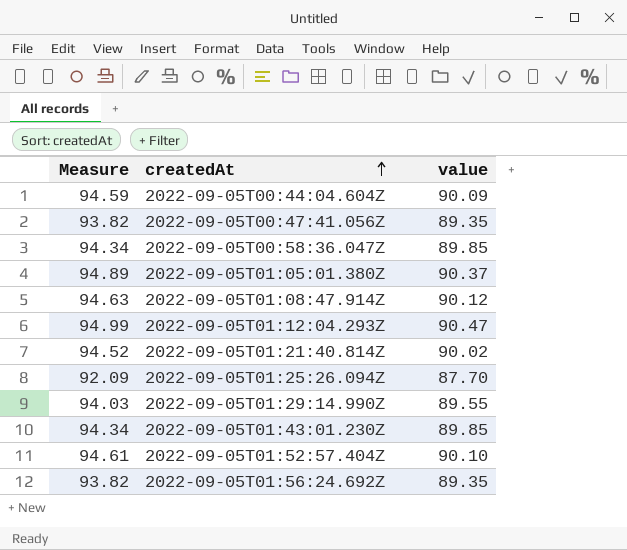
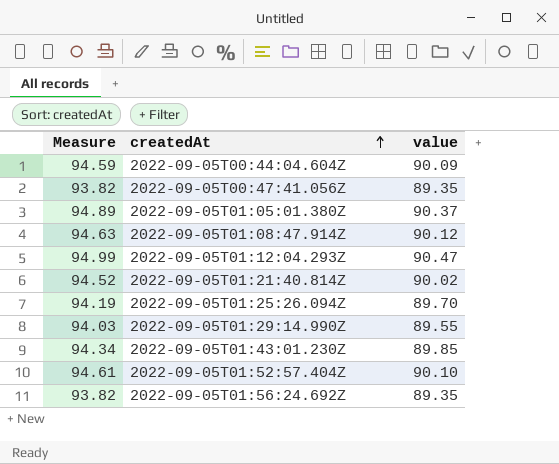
row 2022-09-05T00:58:36.047Z: 94.34 | 89.85 -> none
2022-09-05T01:25:26.094Z | Measure: 92.09 -> 94.19
2022-09-05T01:25:26.094Z | value: 87.70 -> 89.70

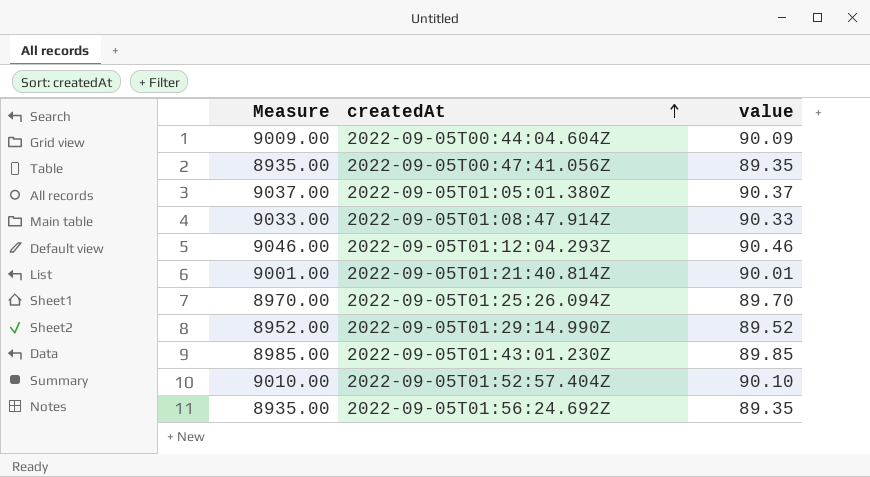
column Measure | formula: [value] * 1.05 -> [value] * 100
2022-09-05T01:08:47.914Z | value: 90.12 -> 90.33
2022-09-05T01:12:04.293Z | value: 90.47 -> 90.46
2022-09-05T01:21:40.814Z | value: 90.02 -> 90.01
2022-09-05T01:29:14.990Z | value: 89.55 -> 89.52

